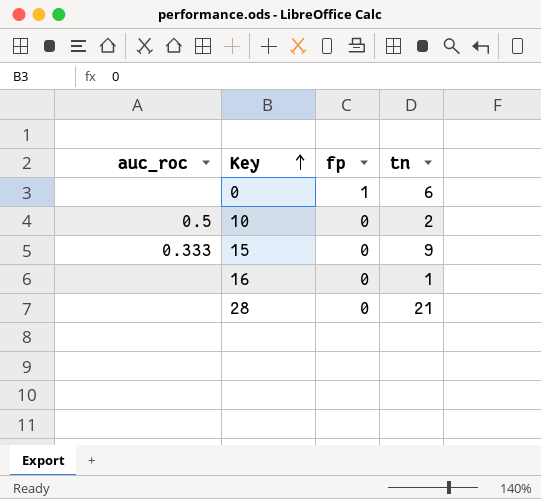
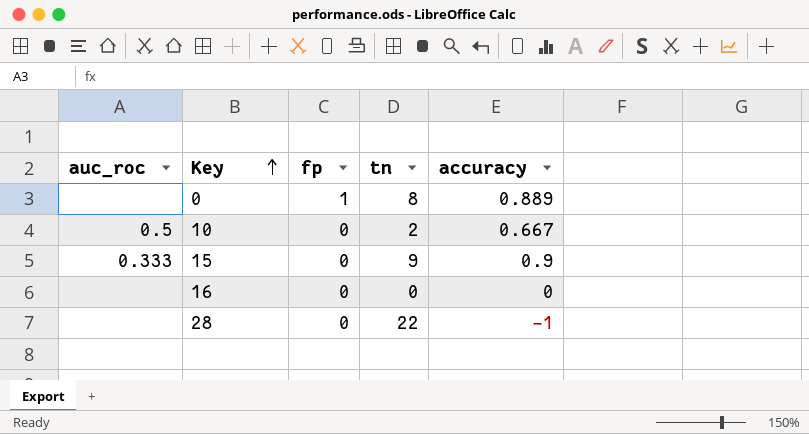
column accuracy | position: none -> 5
0 | tn: 6 -> 8
16 | tn: 1 -> 0
28 | tn: 21 -> 22

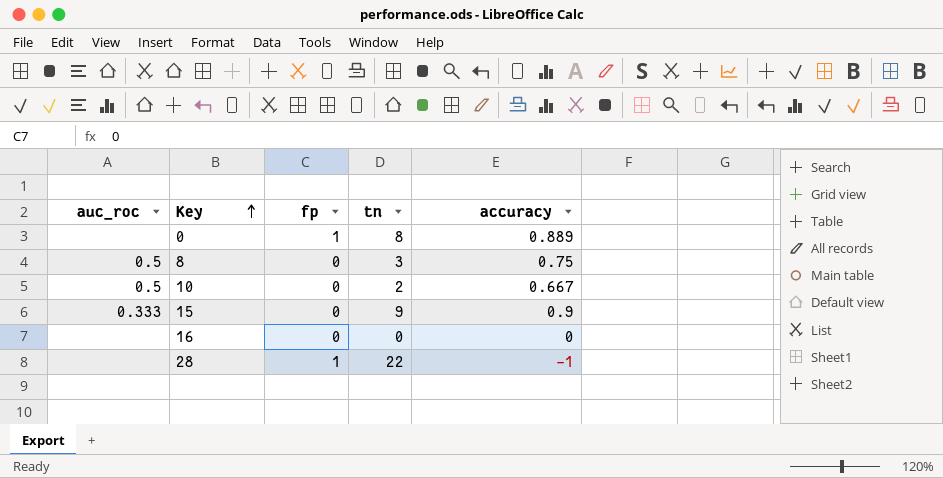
row 8: none -> 0.5 | 0 | 3 | 0.75
28 | fp: 0 -> 1

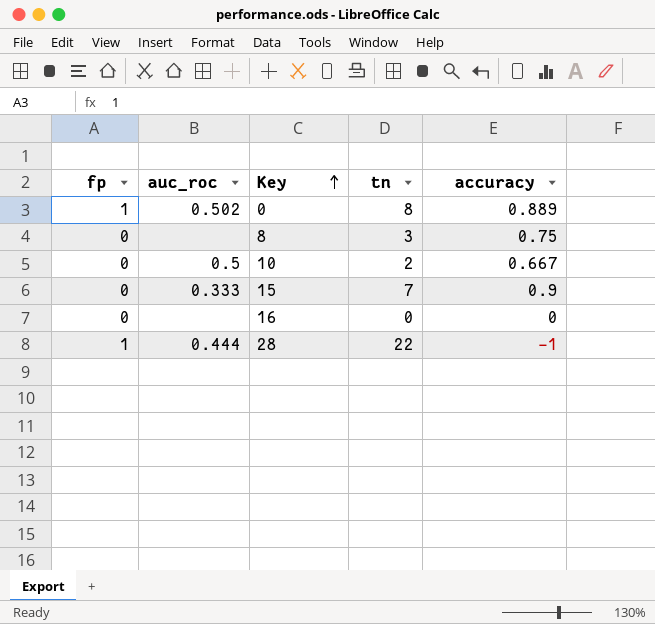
column fp | position: 3 -> 1
0 | auc_roc: none -> 0.502
8 | auc_roc: 0.5 -> none
15 | tn: 9 -> 7
28 | auc_roc: none -> 0.444

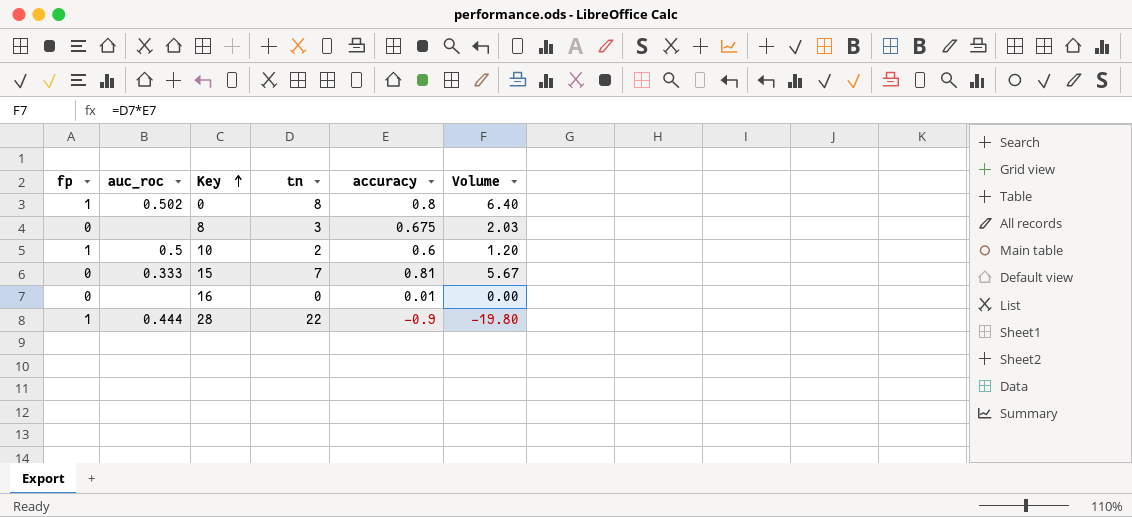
column Volume | formula: none -> [tn] * [accuracy]
0 | accuracy: 0.889 -> 0.8
8 | accuracy: 0.75 -> 0.675
10 | fp: 0 -> 1
10 | accuracy: 0.667 -> 0.6
15 | accuracy: 0.9 -> 0.81
16 | accuracy: 0 -> 0.01
28 | accuracy: -1 -> -0.9

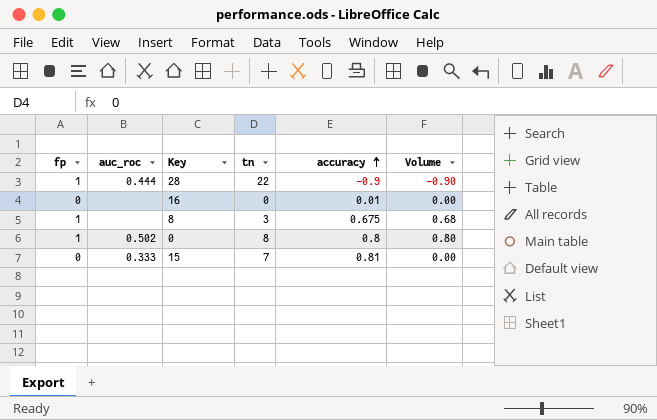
row order: Key ascending -> accuracy ascending
column Volume | formula: [tn] * [accuracy] -> [fp] * [accuracy]
row 10: 1 | 0.5 | 2 | 0.6 | 1.20 -> none
8 | fp: 0 -> 1

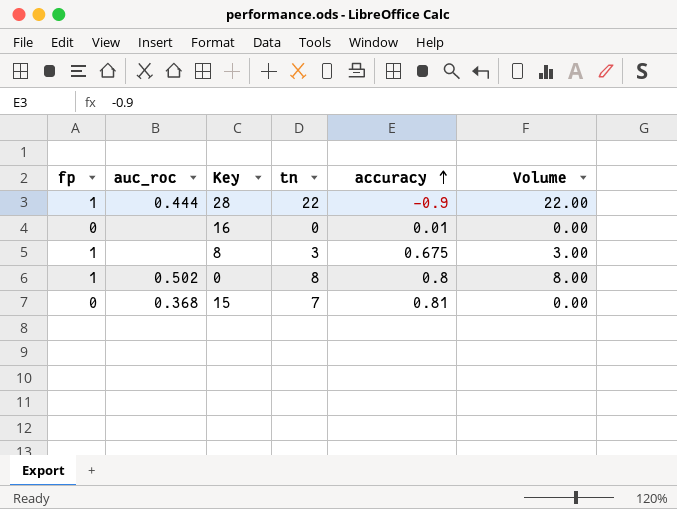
column Volume | formula: [fp] * [accuracy] -> [fp] * [tn]
15 | auc_roc: 0.333 -> 0.368

